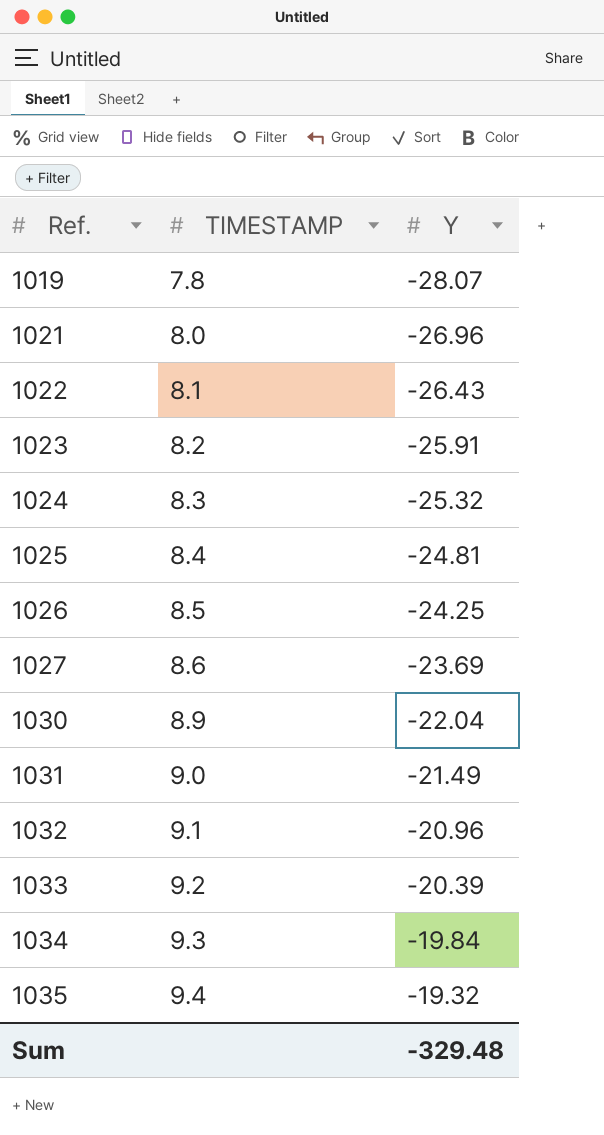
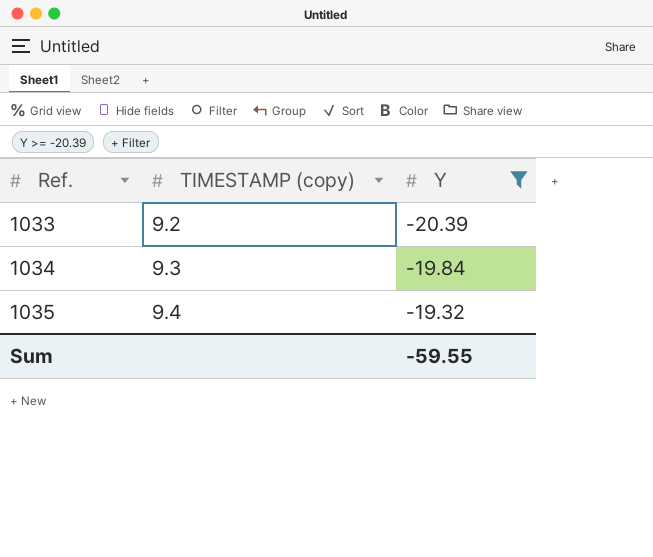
filter: none -> Y >= -20.39
column name: TIMESTAMP -> TIMESTAMP (copy)
Sum | Y: -329.48 -> -59.55

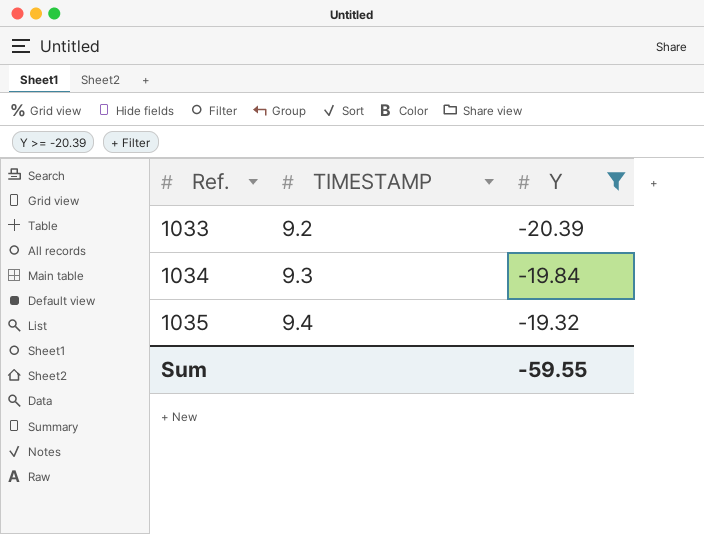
column name: TIMESTAMP (copy) -> TIMESTAMP

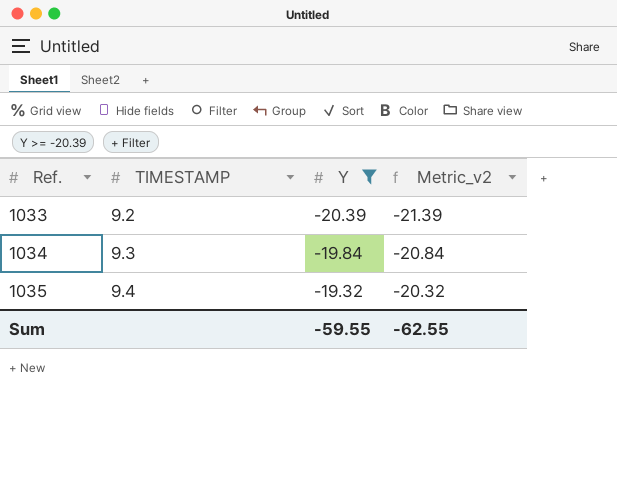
column Metric_v2 | formula: none -> [Y] - 1

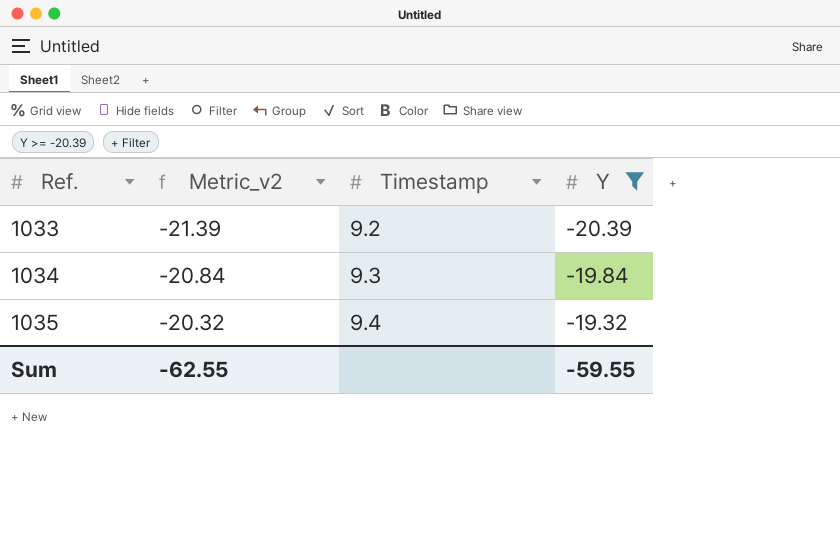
column Metric_v2 | position: 4 -> 2
column name: TIMESTAMP -> Timestamp

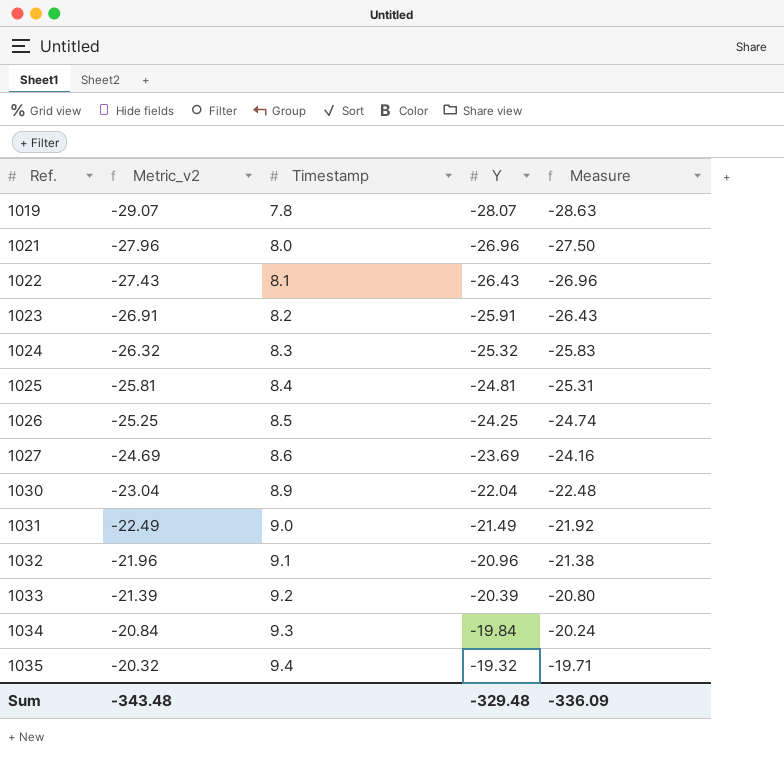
filter: Y >= -20.39 -> none
column Measure | formula: none -> [Y] * 1.02
Sum | Metric_v2: -62.55 -> -343.48
Sum | Y: -59.55 -> -329.48

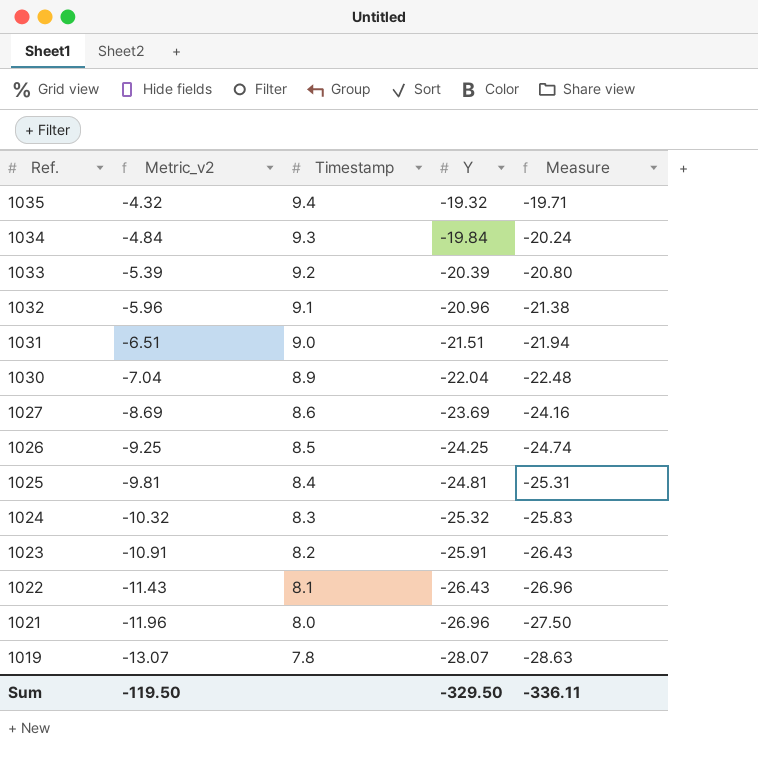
row order: Ref. ascending -> Ref. descending
column Metric_v2 | formula: [Y] - 1 -> [Y] + 15
1031 | Y: -21.49 -> -21.51
1031 | Measure: -21.92 -> -21.94
Sum | Metric_v2: -343.48 -> -119.50
Sum | Y: -329.48 -> -329.50
Sum | Measure: -336.09 -> -336.11

